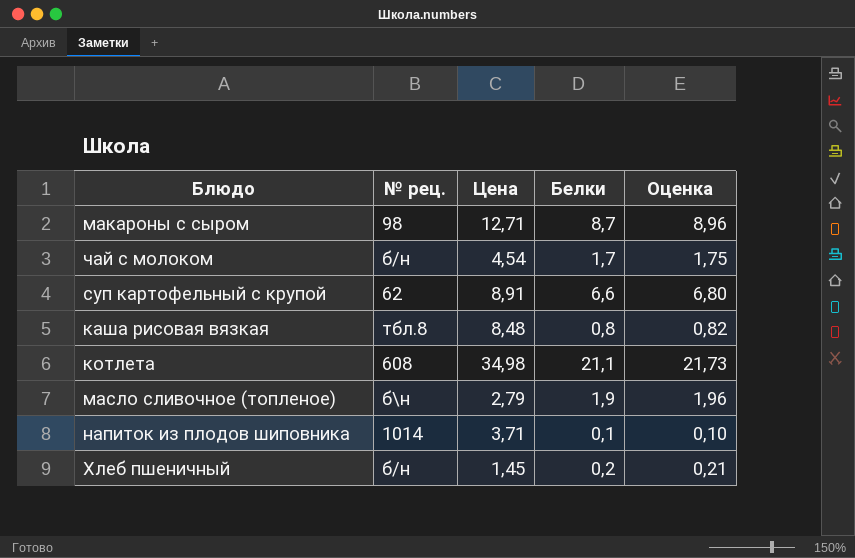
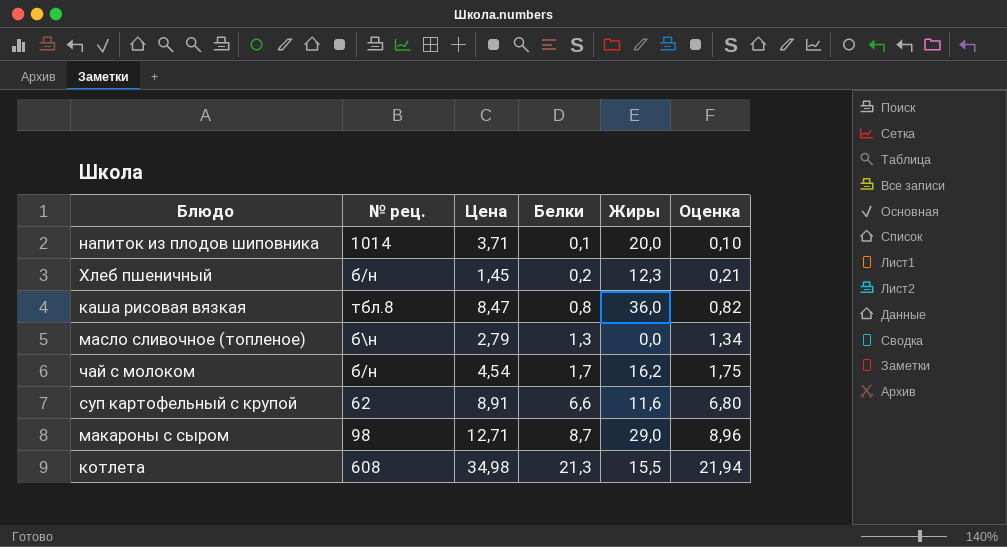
row order: none -> Белки ascending
column Жиры | position: none -> 5
каша рисовая вязкая | Цена: 8,48 -> 8,47
масло сливочное (топленое) | Белки: 1,9 -> 1,3
масло сливочное (топленое) | Оценка: 1,96 -> 1,34
котлета | Белки: 21,1 -> 21,3
котлета | Оценка: 21,73 -> 21,94

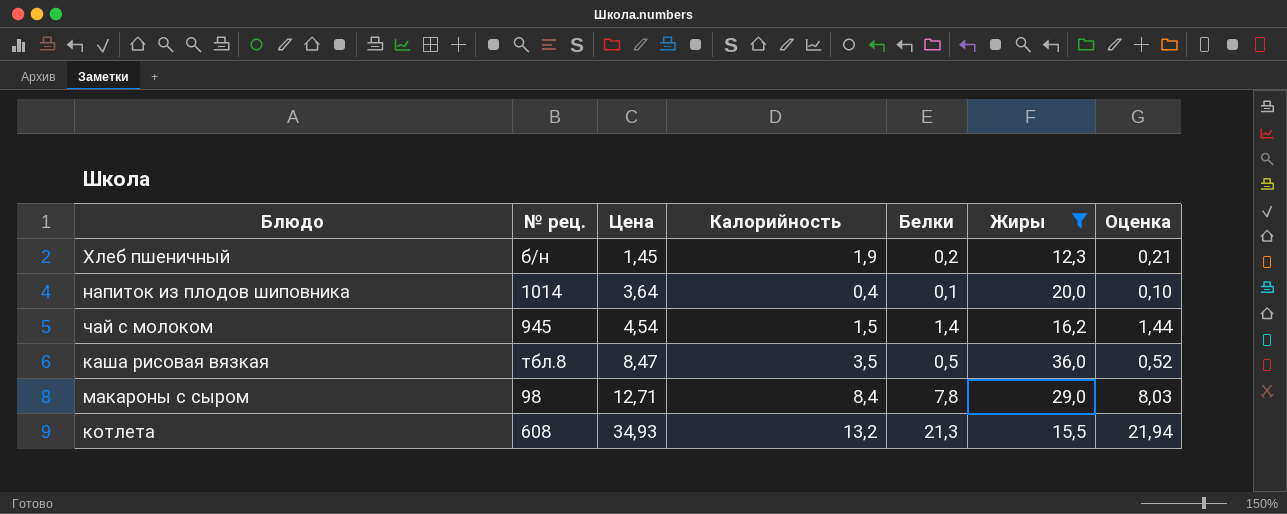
filter: none -> Жиры >= 12,3
row order: Белки ascending -> Цена ascending
column Калорийность | position: none -> 4
напиток из плодов шиповника | Цена: 3,71 -> 3,64
чай с молоком | № рец.: б/н -> 945
чай с молоком | Белки: 1,7 -> 1,4
чай с молоком | Оценка: 1,75 -> 1,44
каша рисовая вязкая | Белки: 0,8 -> 0,5
каша рисовая вязкая | Оценка: 0,82 -> 0,52
макароны с сыром | Белки: 8,7 -> 7,8
макароны с сыром | Оценка: 8,96 -> 8,03
котлета | Цена: 34,98 -> 34,93

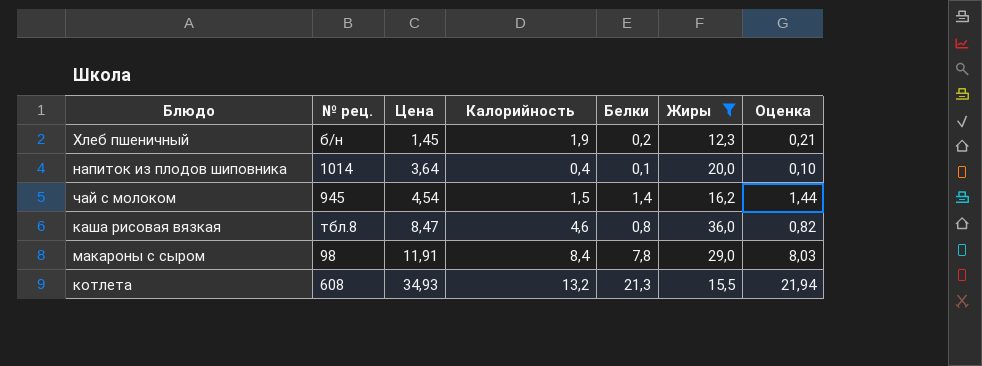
каша рисовая вязкая | Калорийность: 3,5 -> 4,6
каша рисовая вязкая | Белки: 0,5 -> 0,8
каша рисовая вязкая | Оценка: 0,52 -> 0,82
макароны с сыром | Цена: 12,71 -> 11,91

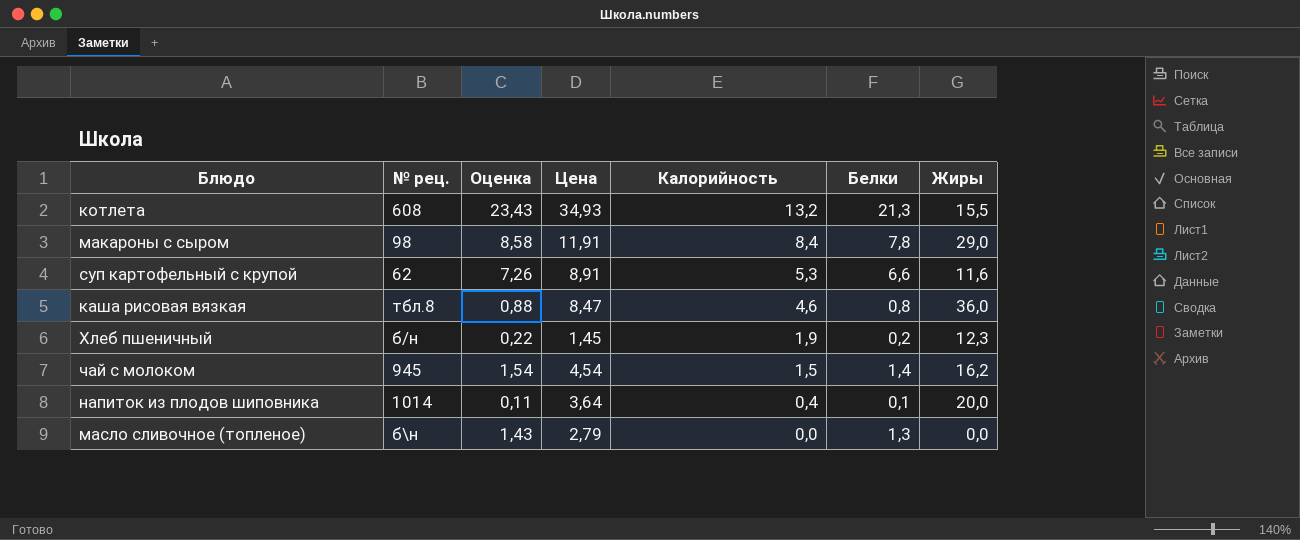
filter: Жиры >= 12,3 -> none
row order: Цена ascending -> Калорийность descending
column Оценка | formula: [Белки] * 1,03 -> [Белки] * 1,1
column Оценка | position: 7 -> 3

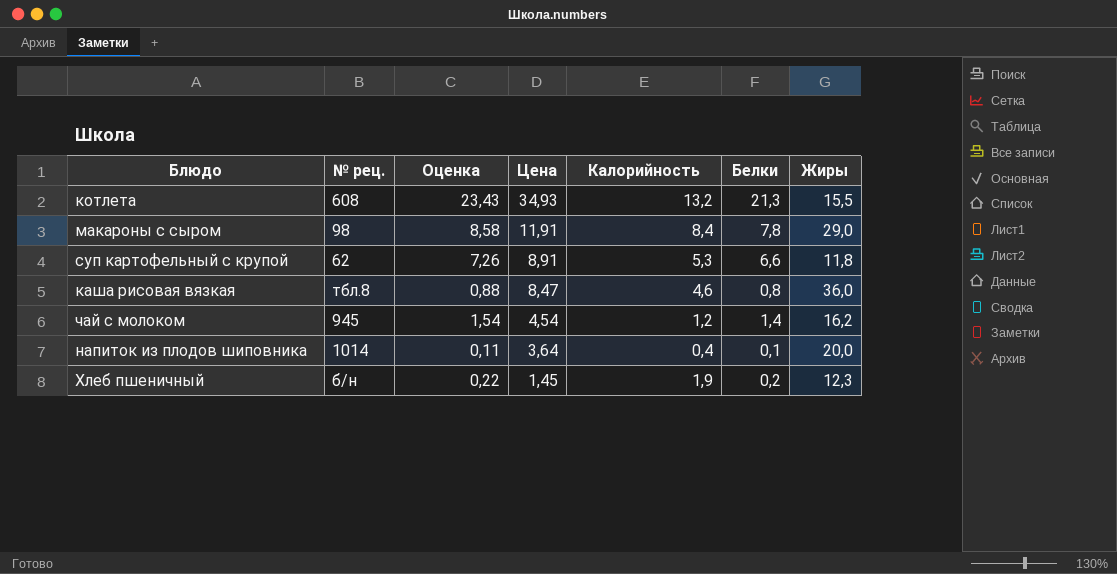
row order: Калорийность descending -> Цена descending
row масло сливочное (топленое): б\н | 1,43 | 2,79 | 0,0 | 1,3 | 0,0 -> none
суп картофельный с крупой | Жиры: 11,6 -> 11,8
чай с молоком | Калорийность: 1,5 -> 1,2

